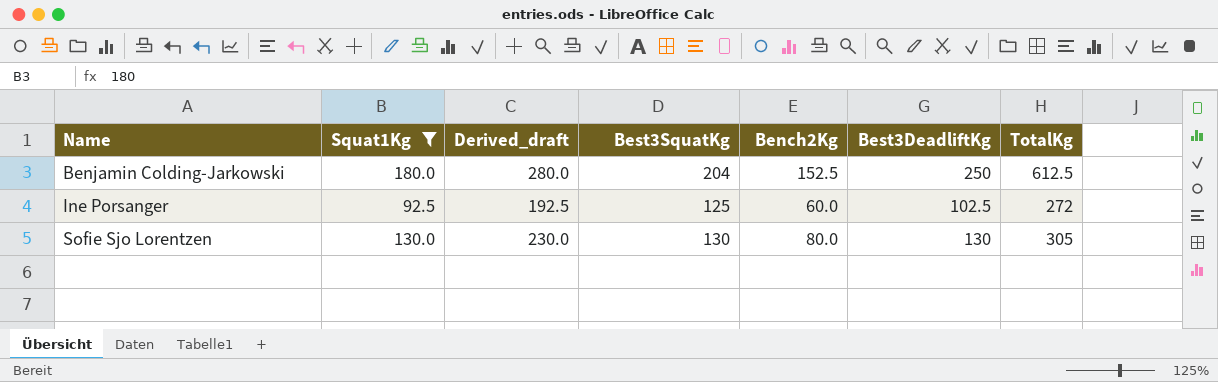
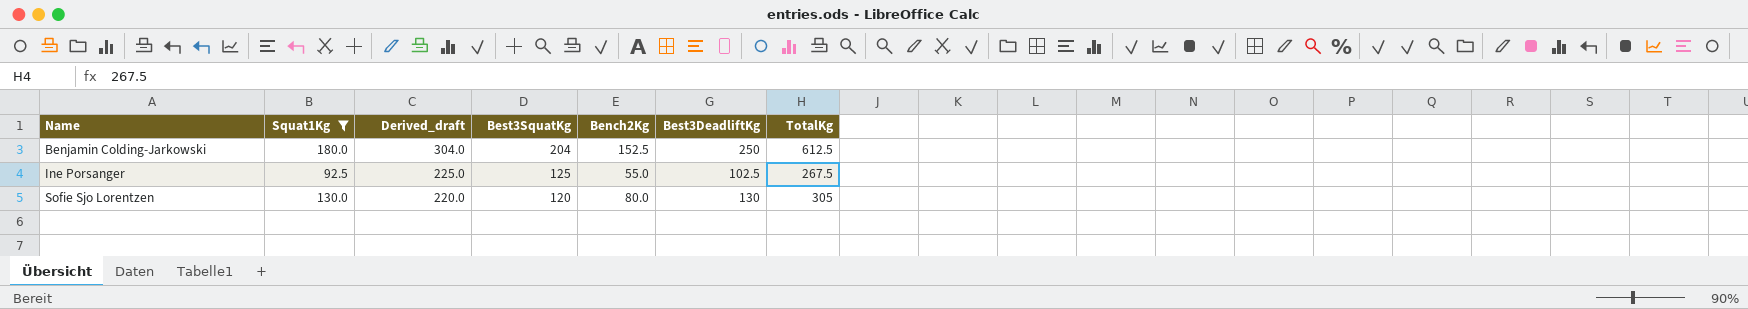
column Derived_draft | formula: [Squat1Kg] + 100 -> [Best3SquatKg] + 100
Ine Porsanger | Bench2Kg: 60.0 -> 55.0
Ine Porsanger | TotalKg: 272 -> 267.5
Sofie Sjo Lorentzen | Best3SquatKg: 130 -> 120

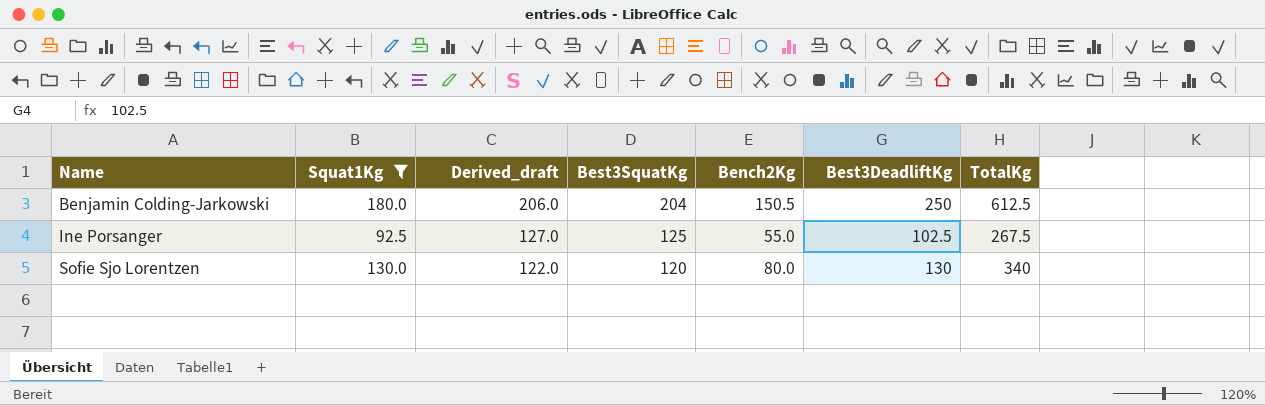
column Derived_draft | formula: [Best3SquatKg] + 100 -> [Best3SquatKg] + 2
Benjamin Colding-Jarkowski | Bench2Kg: 152.5 -> 150.5
Sofie Sjo Lorentzen | TotalKg: 305 -> 340

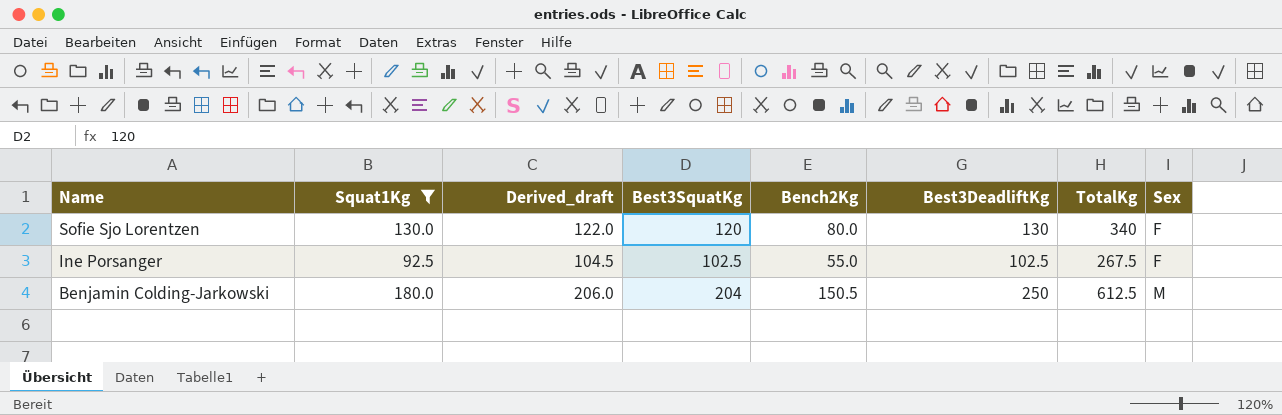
row order: Name ascending -> Name descending
column Sex | position: none -> 8
Ine Porsanger | Derived_draft: 127.0 -> 104.5
Ine Porsanger | Best3SquatKg: 125 -> 102.5

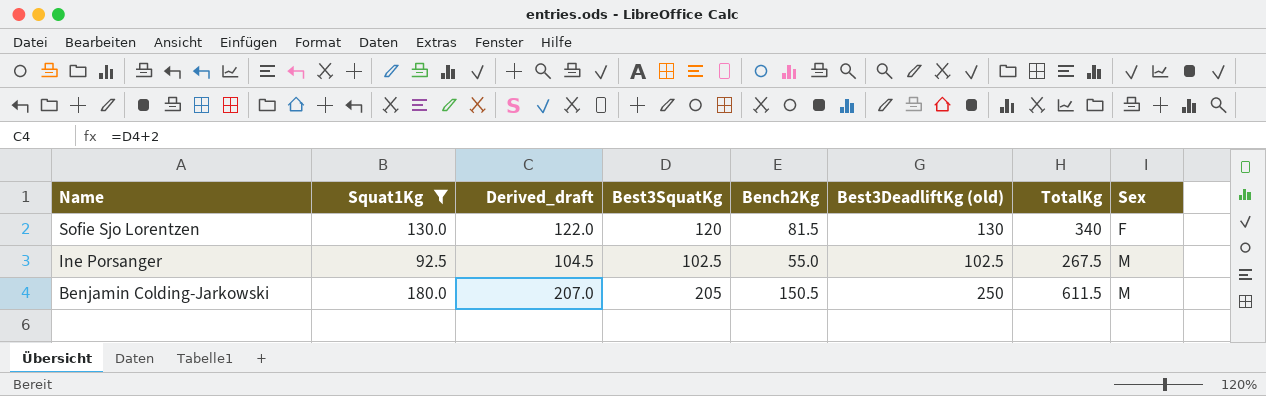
column name: Best3DeadliftKg -> Best3DeadliftKg (old)
Sofie Sjo Lorentzen | Bench2Kg: 80.0 -> 81.5
Ine Porsanger | Sex: F -> M
Benjamin Colding-Jarkowski | Derived_draft: 206.0 -> 207.0
Benjamin Colding-Jarkowski | Best3SquatKg: 204 -> 205
Benjamin Colding-Jarkowski | TotalKg: 612.5 -> 611.5

